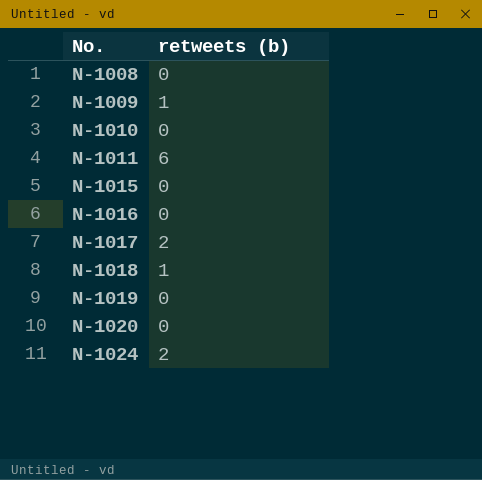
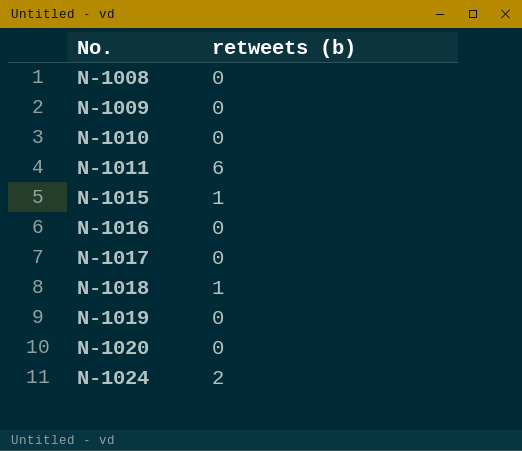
N-1009 | retweets (b): 1 -> 0
N-1015 | retweets (b): 0 -> 1
N-1017 | retweets (b): 2 -> 0

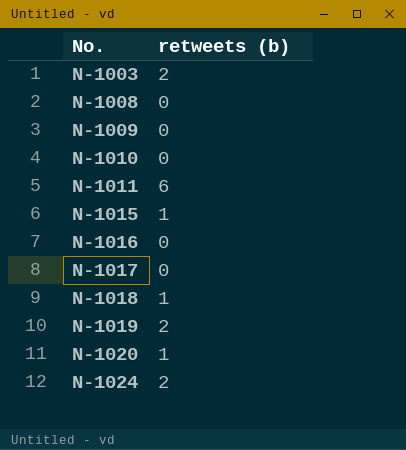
row N-1003: none -> 2
N-1019 | retweets (b): 0 -> 2
N-1020 | retweets (b): 0 -> 1

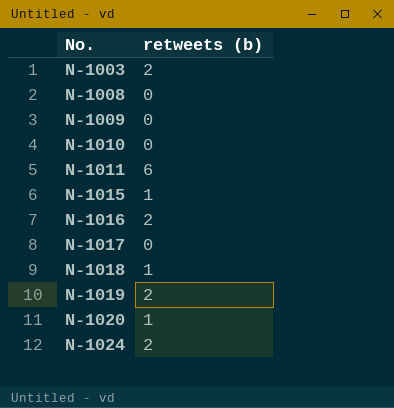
N-1016 | retweets (b): 0 -> 2

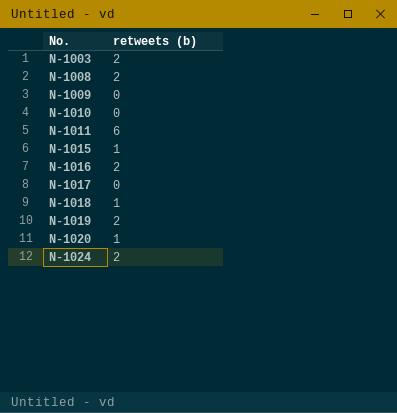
N-1008 | retweets (b): 0 -> 2

